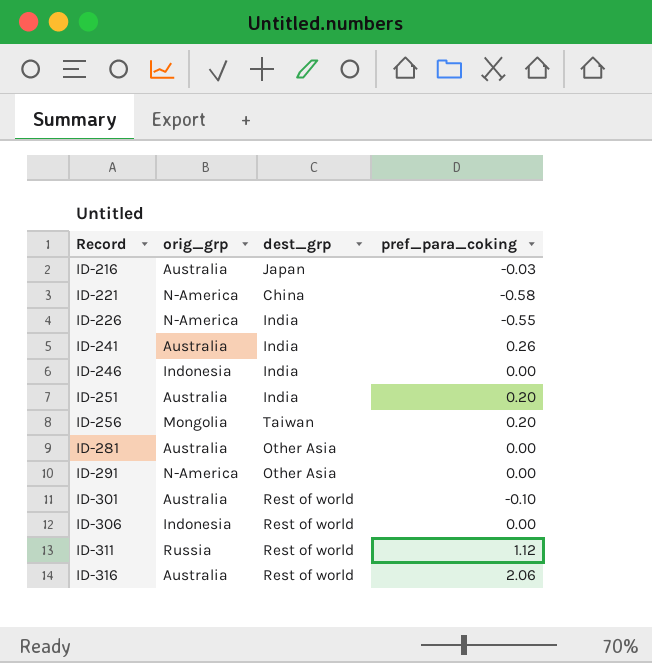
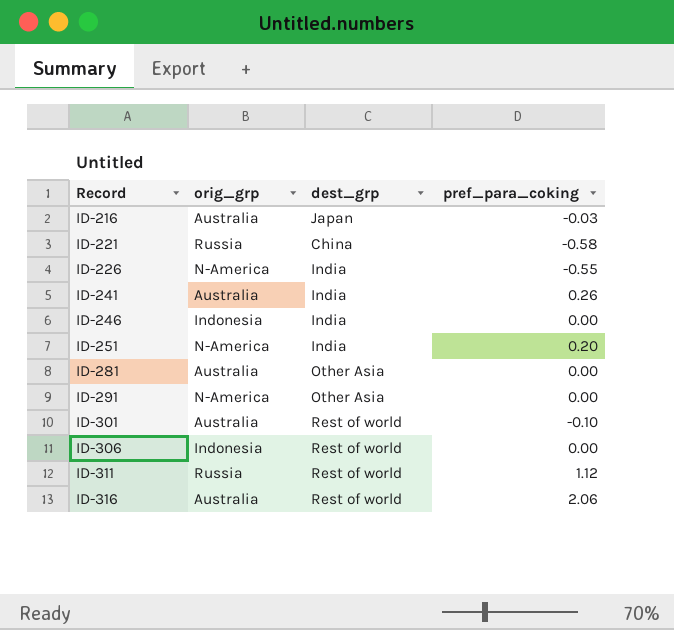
row ID-256: Mongolia | Taiwan | 0.20 -> none
ID-221 | orig_grp: N-America -> Russia
ID-251 | orig_grp: Australia -> N-America

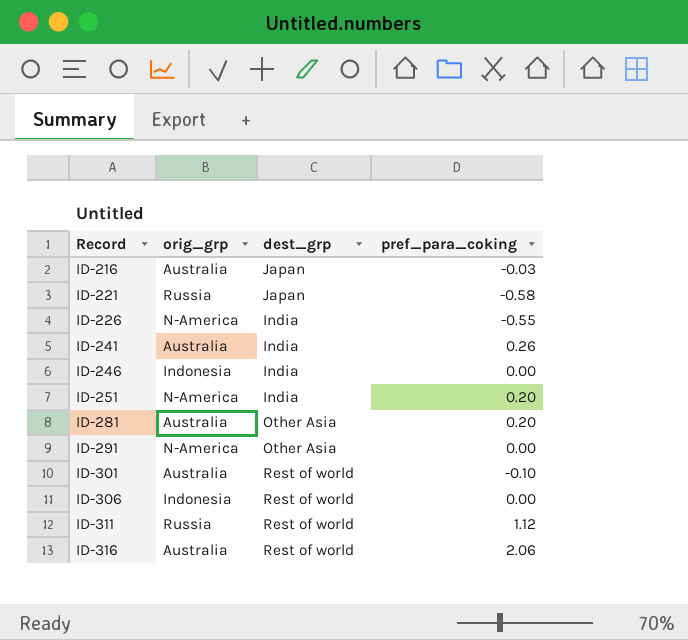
ID-221 | dest_grp: China -> Japan
ID-281 | pref_para_coking: 0.00 -> 0.20

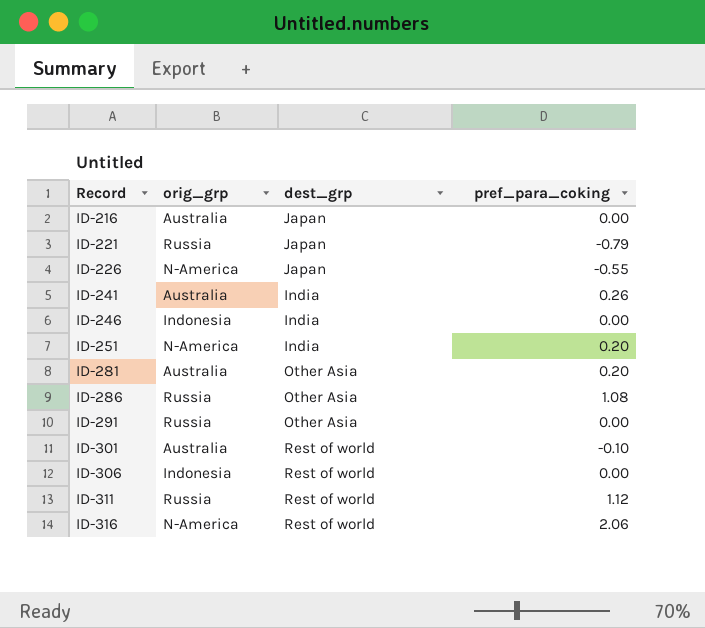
ID-216 | pref_para_coking: -0.03 -> 0.00
ID-221 | pref_para_coking: -0.58 -> -0.79
ID-226 | dest_grp: India -> Japan
row ID-286: none -> Russia | Other Asia | 1.08
ID-291 | orig_grp: N-America -> Russia
ID-316 | orig_grp: Australia -> N-America

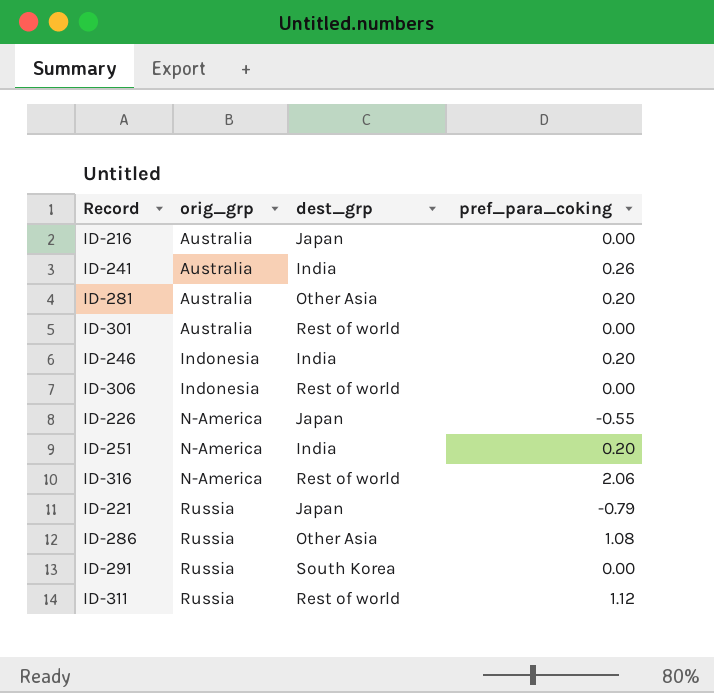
row order: Record ascending -> orig_grp ascending
ID-301 | pref_para_coking: -0.10 -> 0.00
ID-246 | pref_para_coking: 0.00 -> 0.20
ID-291 | dest_grp: Other Asia -> South Korea

